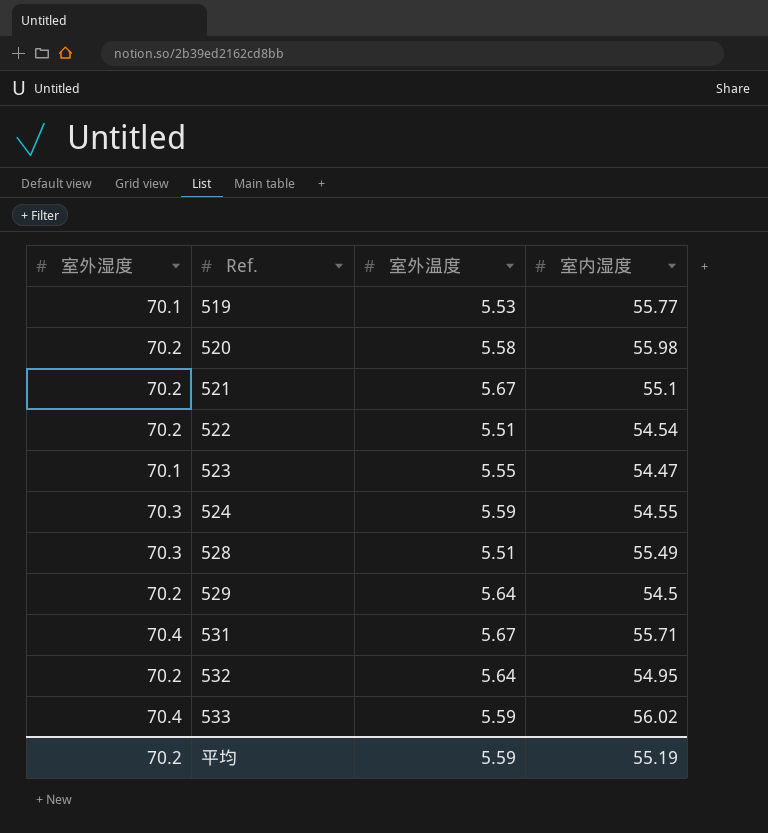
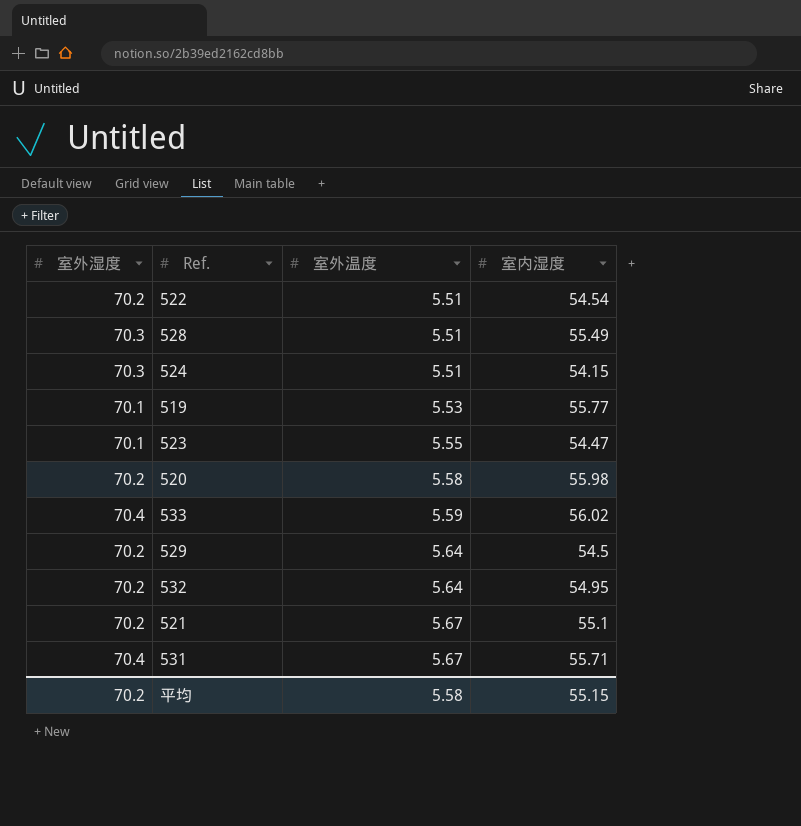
row order: Ref. ascending -> 室外温度 ascending
524 | 室外温度: 5.59 -> 5.51
524 | 室内湿度: 54.55 -> 54.15
平均 | 室外温度: 5.59 -> 5.58
平均 | 室内湿度: 55.19 -> 55.15

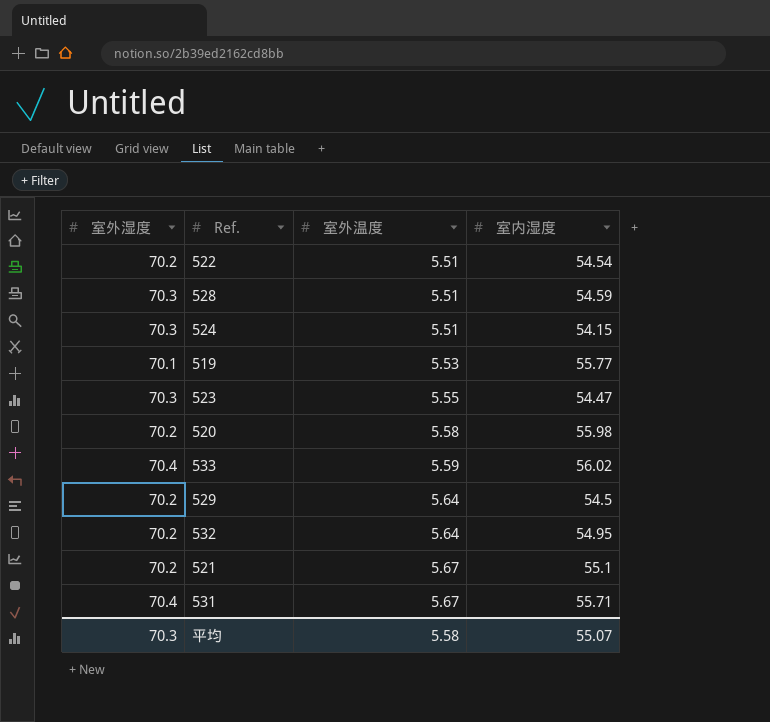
528 | 室内湿度: 55.49 -> 54.59
523 | 室外湿度: 70.1 -> 70.3
平均 | 室外湿度: 70.2 -> 70.3
平均 | 室内湿度: 55.15 -> 55.07

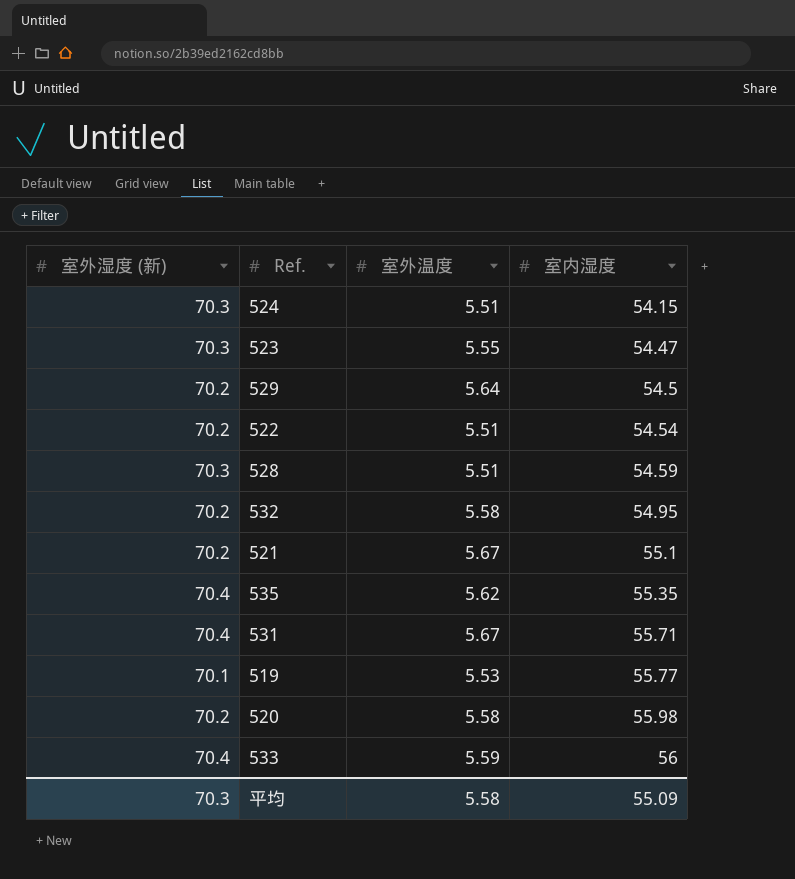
row order: 室外温度 ascending -> 室内湿度 ascending
column name: 室外湿度 -> 室外湿度 (新)
532 | 室外温度: 5.64 -> 5.58
row 535: none -> 70.4 | 5.62 | 55.35
533 | 室内湿度: 56.02 -> 56
平均 | 室内湿度: 55.07 -> 55.09

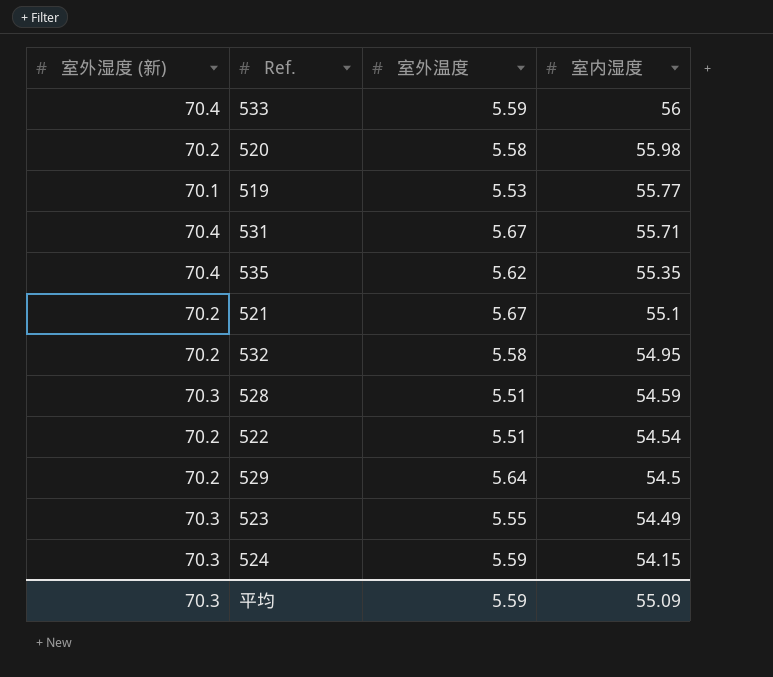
row order: 室内湿度 ascending -> 室内湿度 descending
523 | 室内湿度: 54.47 -> 54.49
524 | 室外温度: 5.51 -> 5.59
平均 | 室外温度: 5.58 -> 5.59

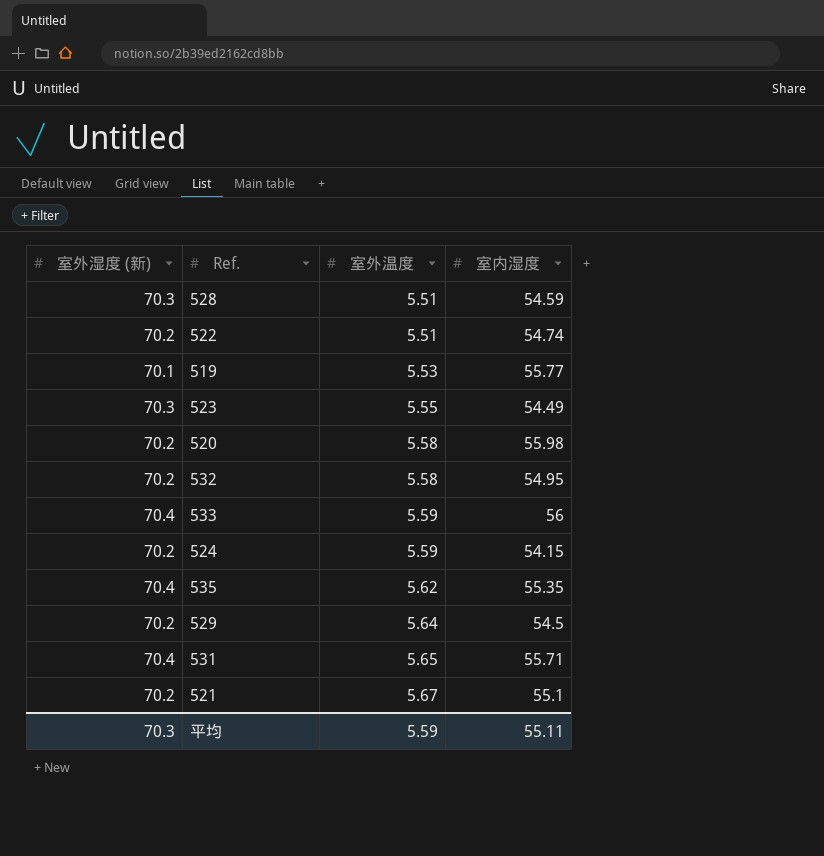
row order: 室内湿度 descending -> 室外温度 ascending
522 | 室内湿度: 54.54 -> 54.74
524 | 室外湿度 (新): 70.3 -> 70.2
531 | 室外温度: 5.67 -> 5.65
平均 | 室内湿度: 55.09 -> 55.11

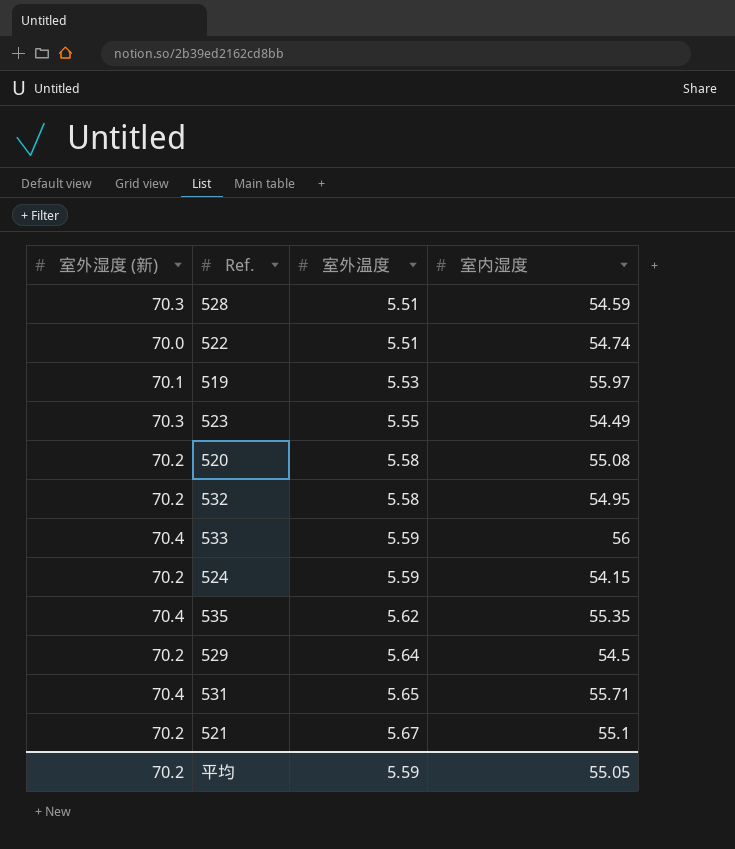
522 | 室外湿度 (新): 70.2 -> 70.0
519 | 室内湿度: 55.77 -> 55.97
520 | 室内湿度: 55.98 -> 55.08
平均 | 室外湿度 (新): 70.3 -> 70.2
平均 | 室内湿度: 55.11 -> 55.05

